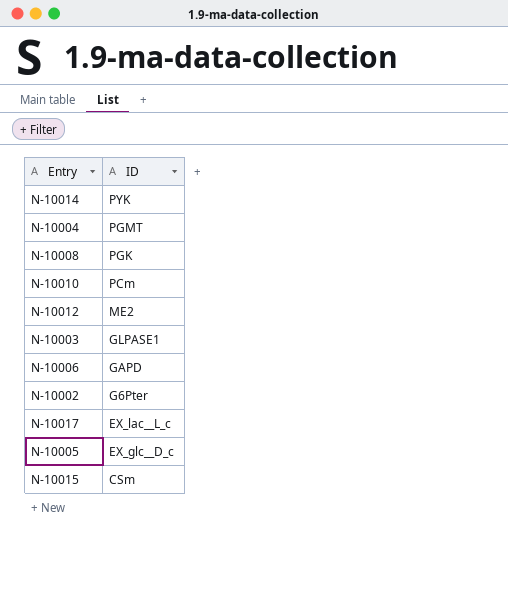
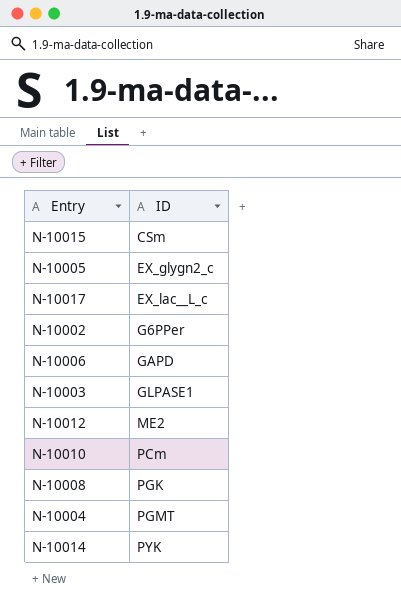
row order: ID descending -> ID ascending
N-10005 | ID: EX_glc__D_c -> EX_glygn2_c
N-10002 | ID: G6Pter -> G6PPer

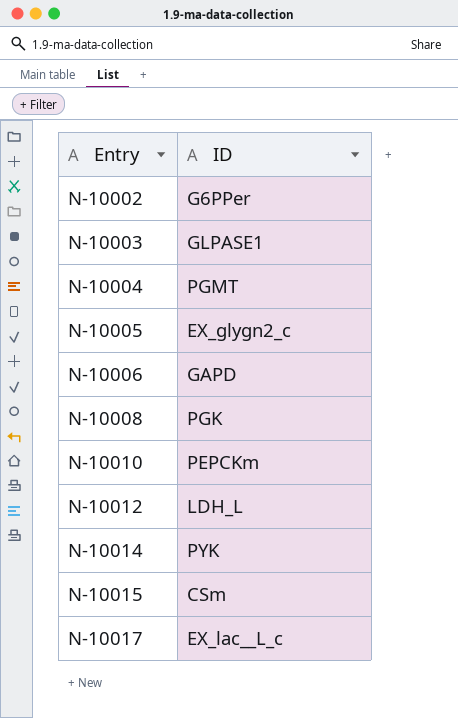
row order: ID ascending -> Entry ascending
N-10010 | ID: PCm -> PEPCKm
N-10012 | ID: ME2 -> LDH_L

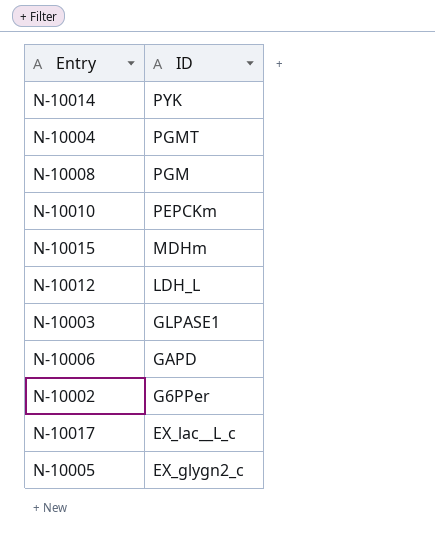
row order: Entry ascending -> ID descending
N-10008 | ID: PGK -> PGM
N-10015 | ID: CSm -> MDHm

